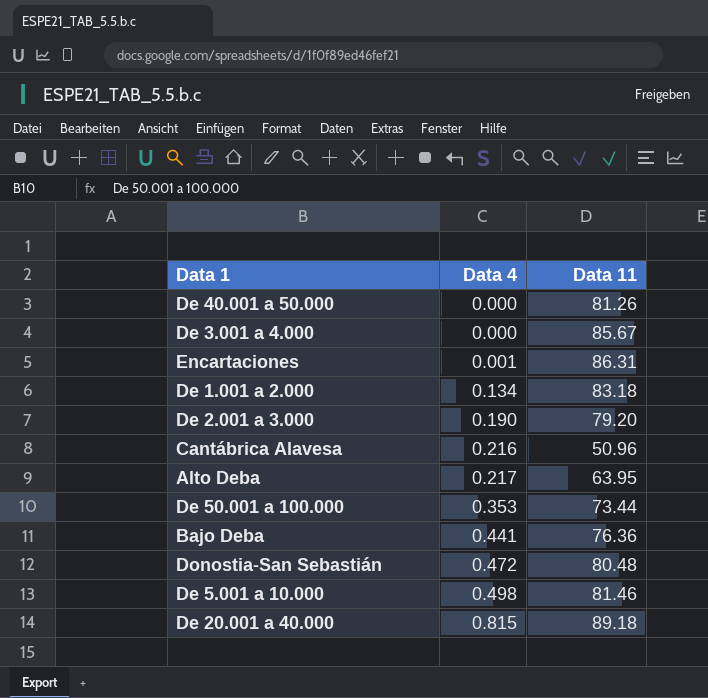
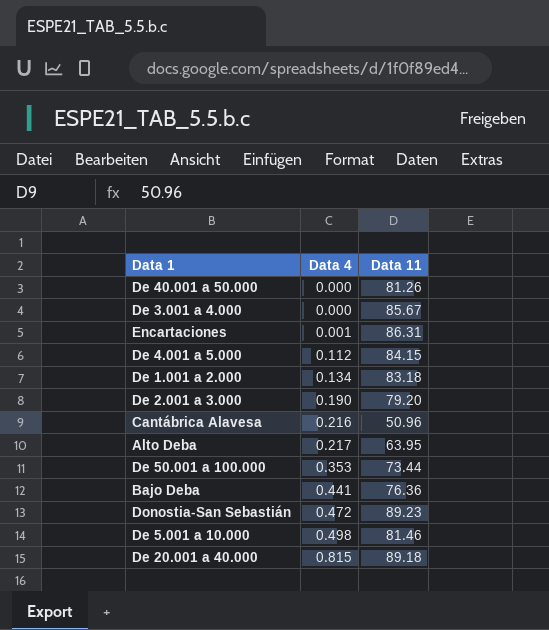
row De 4.001 a 5.000: none -> 0.112 | 84.15
Donostia-San Sebastián | Data 11: 80.48 -> 89.23

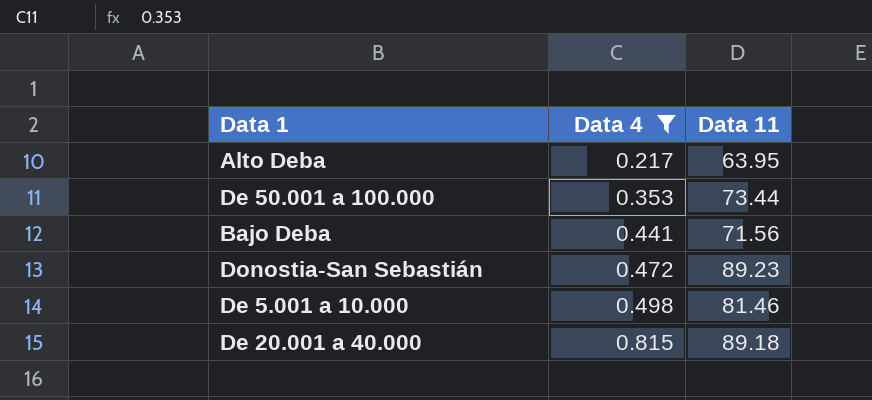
filter: none -> Data 4 >= 0.217
Bajo Deba | Data 11: 76.36 -> 71.56

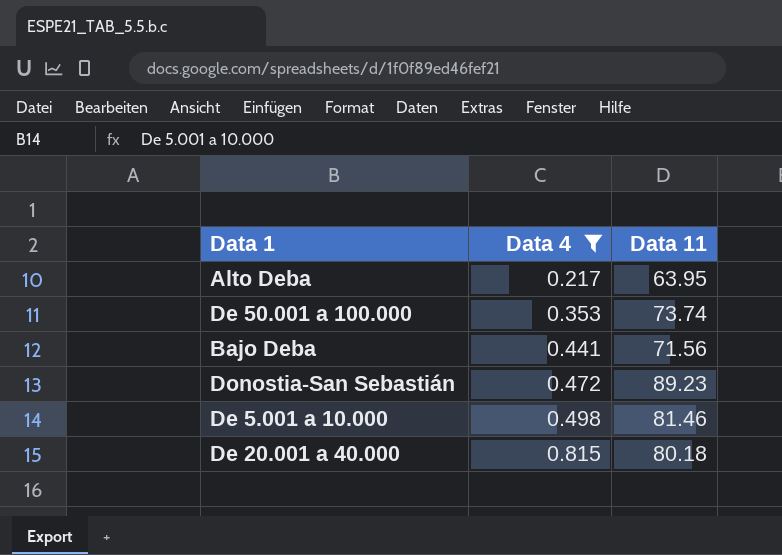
De 50.001 a 100.000 | Data 11: 73.44 -> 73.74
De 20.001 a 40.000 | Data 11: 89.18 -> 80.18

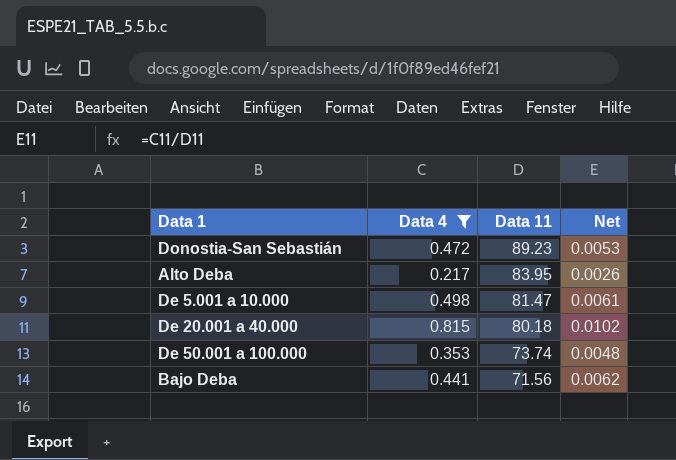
row order: Data 4 ascending -> Data 11 descending
column Net | formula: none -> [Data 4] / [Data 11]
Alto Deba | Data 11: 63.95 -> 83.95
De 5.001 a 10.000 | Data 11: 81.46 -> 81.47

